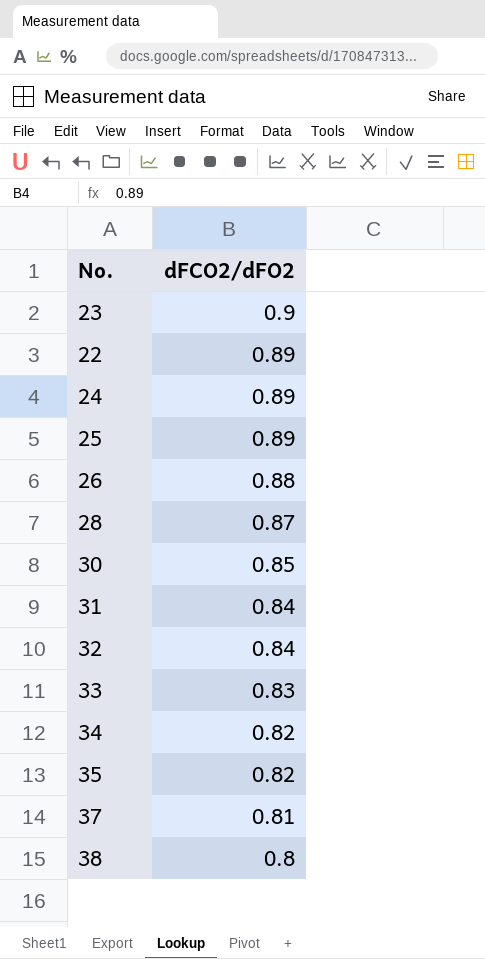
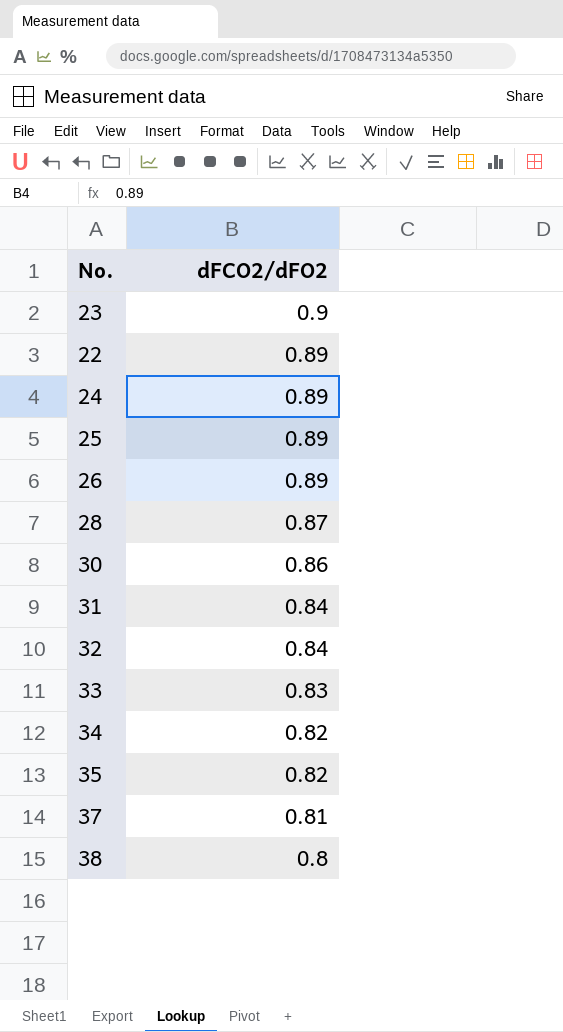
26 | dFCO2/dFO2: 0.88 -> 0.89
30 | dFCO2/dFO2: 0.85 -> 0.86

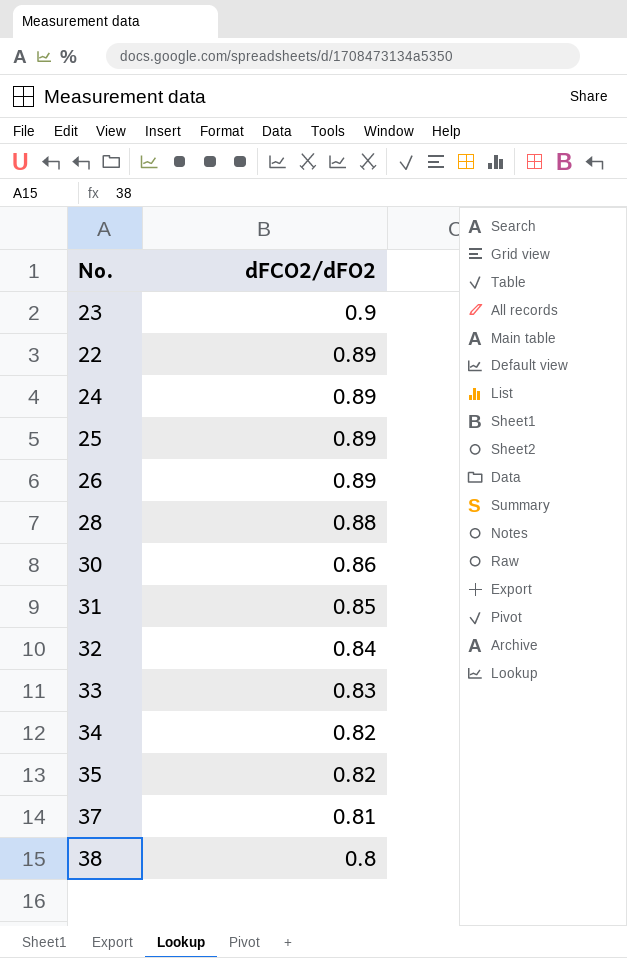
28 | dFCO2/dFO2: 0.87 -> 0.88
31 | dFCO2/dFO2: 0.84 -> 0.85

